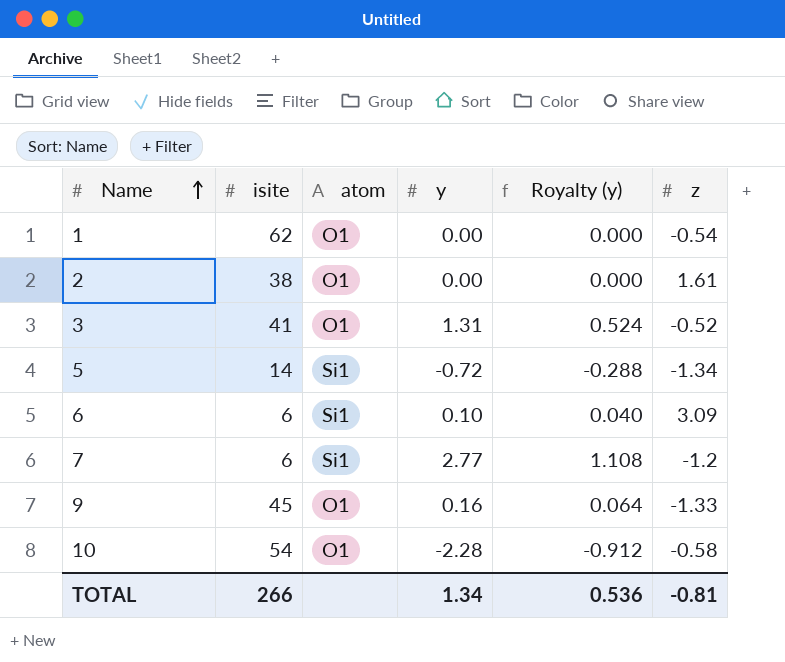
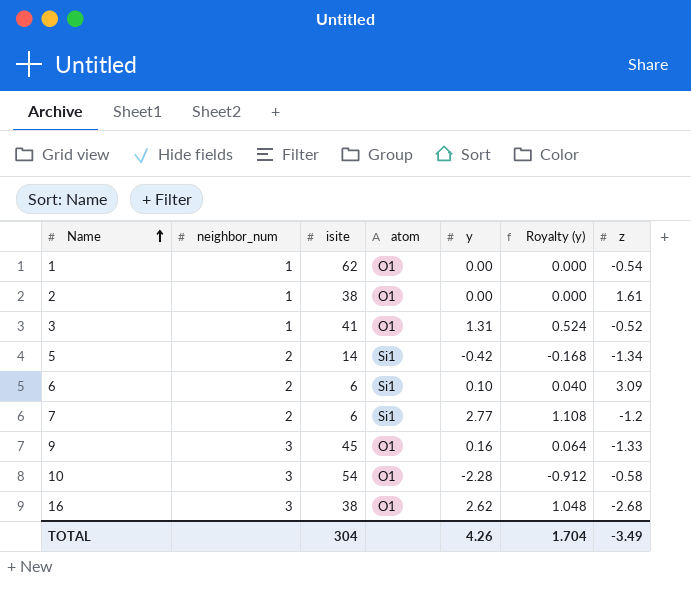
column neighbor_num | position: none -> 2
5 | y: -0.72 -> -0.42
5 | Royalty (y): -0.288 -> -0.168
row 16: none -> 3 | 38 | O1 | 2.62 | 1.048 | -2.68
TOTAL | isite: 266 -> 304
TOTAL | y: 1.34 -> 4.26
TOTAL | Royalty (y): 0.536 -> 1.704
TOTAL | z: -0.81 -> -3.49

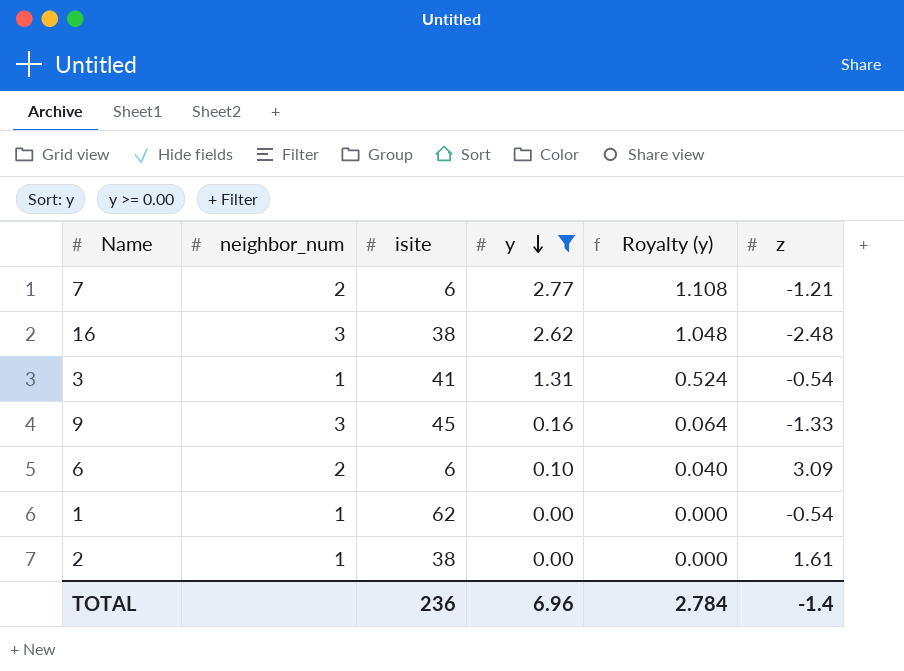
filter: none -> y >= 0.00
row order: Name ascending -> y descending
column atom | position: 4 -> none
7 | z: -1.2 -> -1.21
16 | z: -2.68 -> -2.48
3 | z: -0.52 -> -0.54
TOTAL | isite: 304 -> 236
TOTAL | y: 4.26 -> 6.96
TOTAL | Royalty (y): 1.704 -> 2.784
TOTAL | z: -3.49 -> -1.4

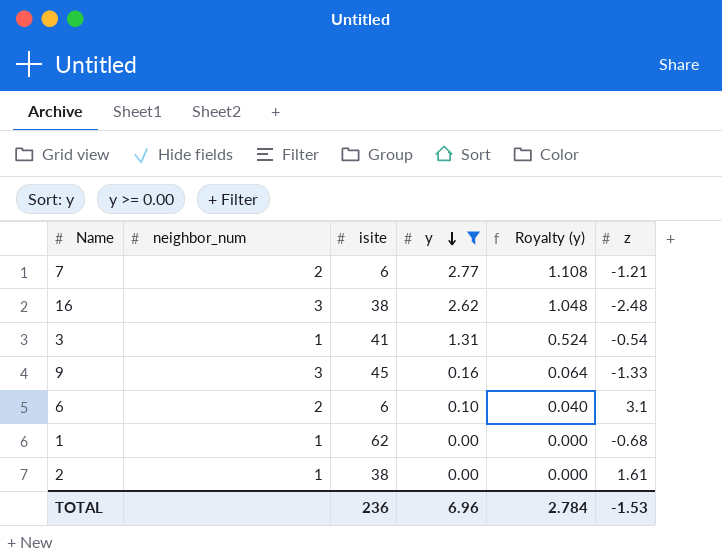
6 | z: 3.09 -> 3.1
1 | z: -0.54 -> -0.68
TOTAL | z: -1.4 -> -1.53

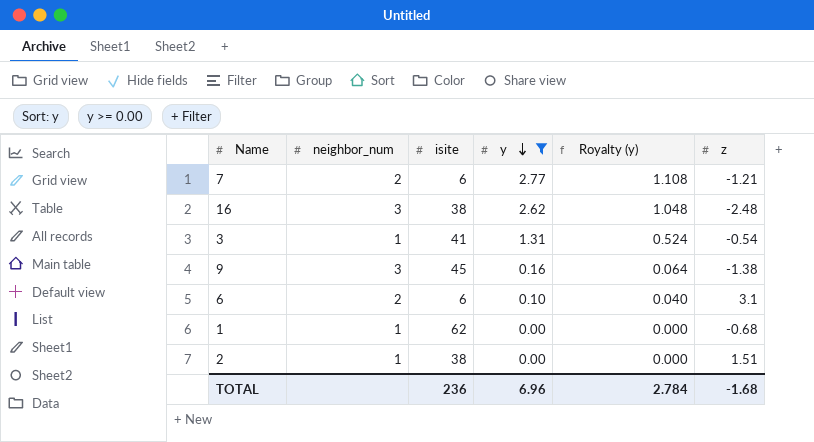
9 | z: -1.33 -> -1.38
2 | z: 1.61 -> 1.51
TOTAL | z: -1.53 -> -1.68

